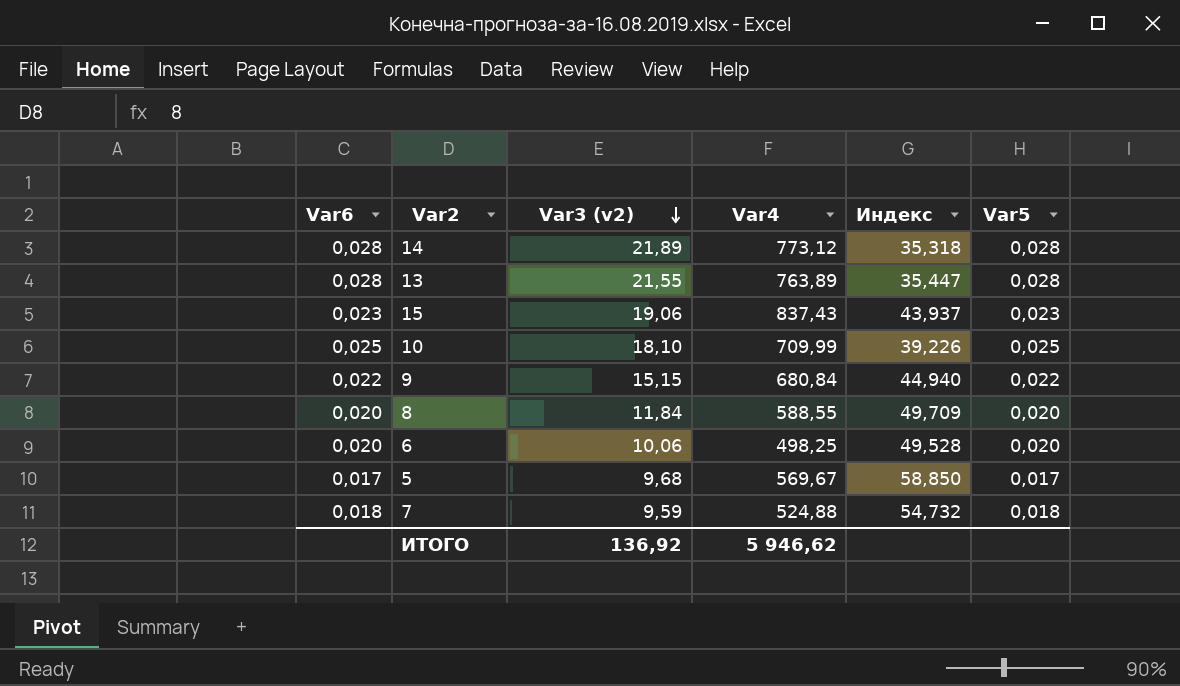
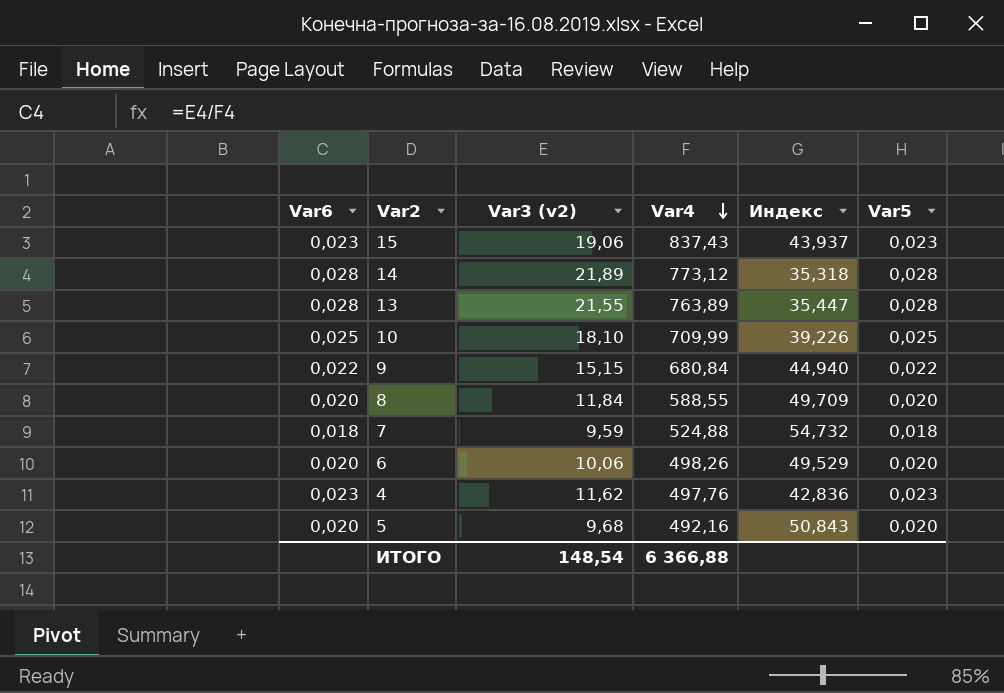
row order: Var3 (v2) descending -> Var4 descending
6 | Var4: 498,25 -> 498,26
6 | Индекс: 49,528 -> 49,529
row 4: none -> 0,023 | 11,62 | 497,76 | 42,836 | 0,023
5 | Var6: 0,017 -> 0,020
5 | Var4: 569,67 -> 492,16
5 | Индекс: 58,850 -> 50,843
5 | Var5: 0,017 -> 0,020
ИТОГО | Var3 (v2): 136,92 -> 148,54
ИТОГО | Var4: 5 946,62 -> 6 366,88

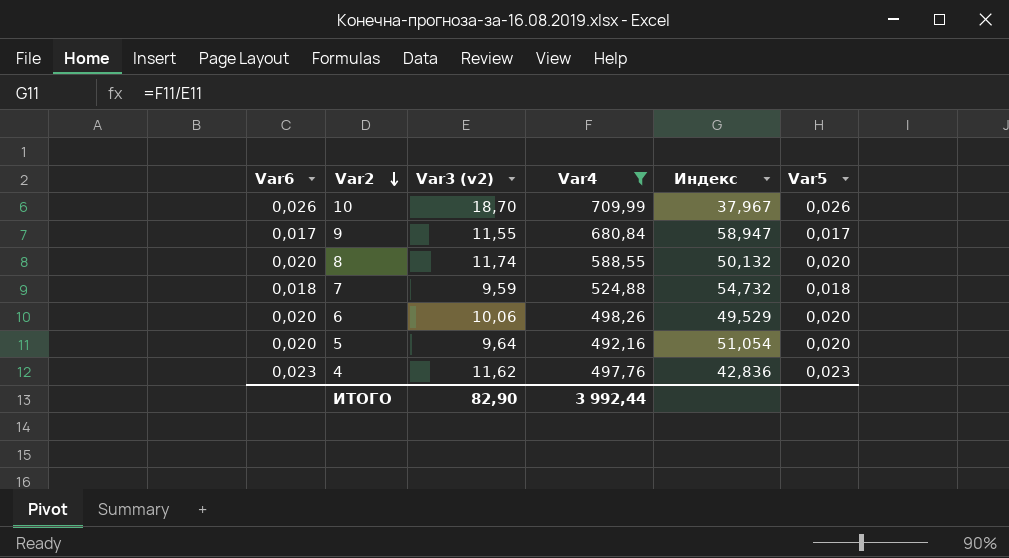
filter: none -> Var4 <= 709,99
row order: Var4 descending -> Var2 descending
10 | Var6: 0,025 -> 0,026
10 | Var3 (v2): 18,10 -> 18,70
10 | Индекс: 39,226 -> 37,967
10 | Var5: 0,025 -> 0,026
9 | Var6: 0,022 -> 0,017
9 | Var3 (v2): 15,15 -> 11,55
9 | Индекс: 44,940 -> 58,947
9 | Var5: 0,022 -> 0,017
8 | Var3 (v2): 11,84 -> 11,74
8 | Индекс: 49,709 -> 50,132
5 | Var3 (v2): 9,68 -> 9,64
5 | Индекс: 50,843 -> 51,054
ИТОГО | Var3 (v2): 148,54 -> 82,90
ИТОГО | Var4: 6 366,88 -> 3 992,44

